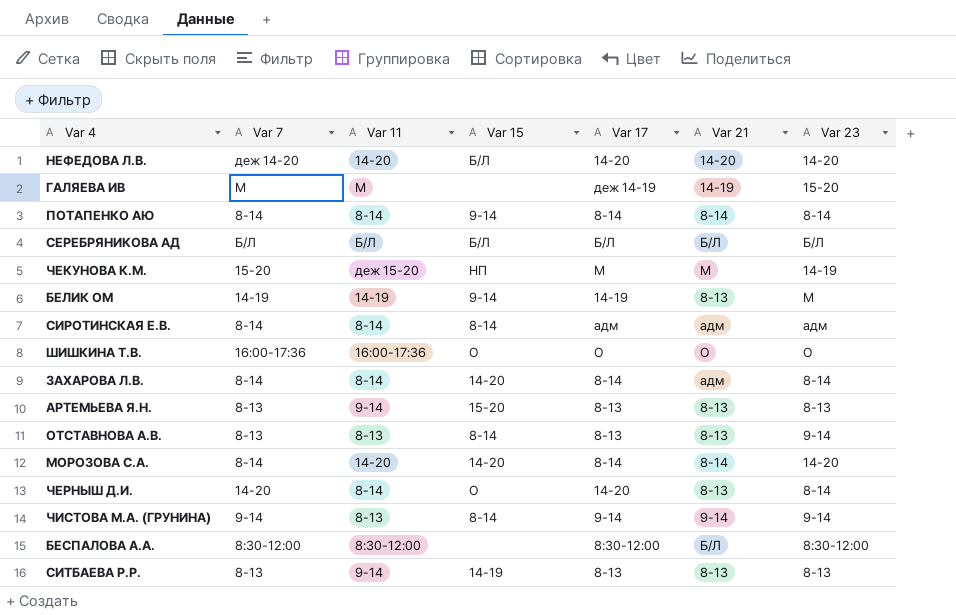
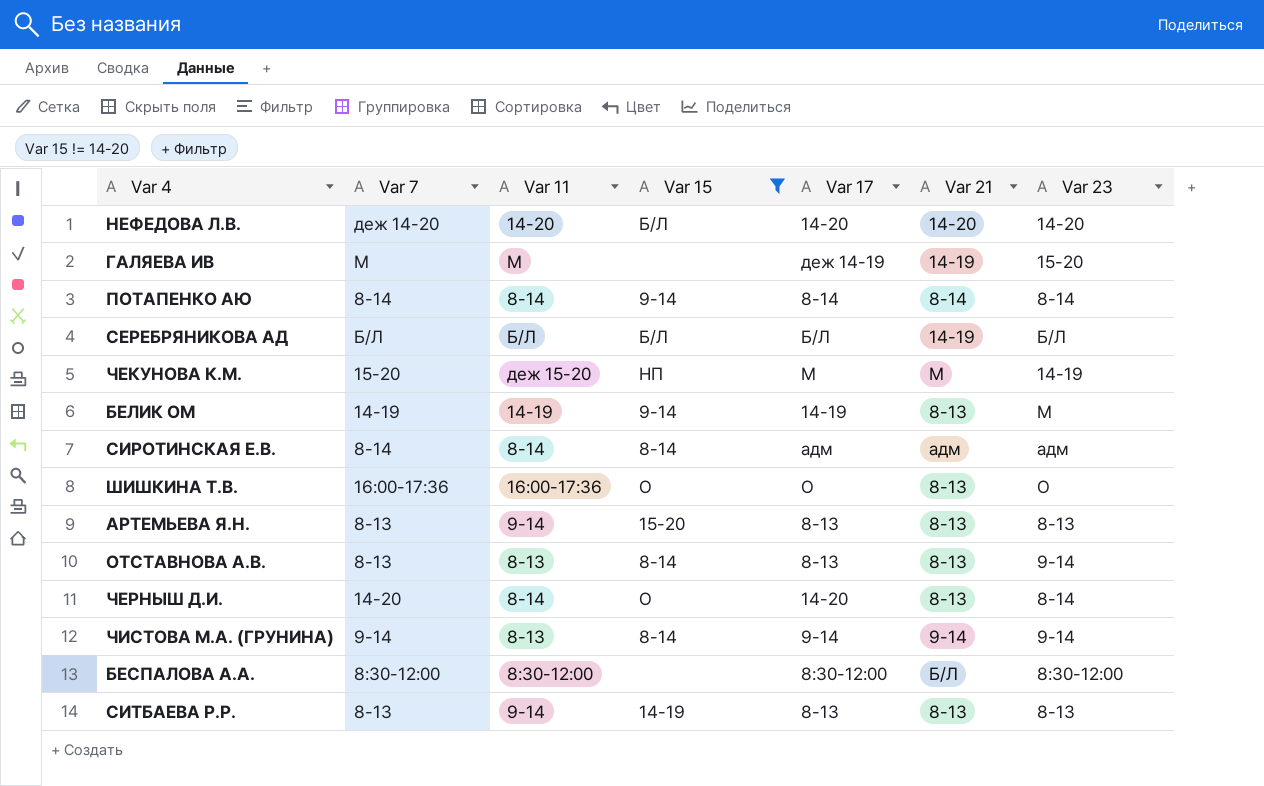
filter: none -> Var 15 != 14-20
СЕРЕБРЯНИКОВА АД | Var 21: Б/Л -> 14-19
ШИШКИНА Т.В. | Var 21: О -> 8-13

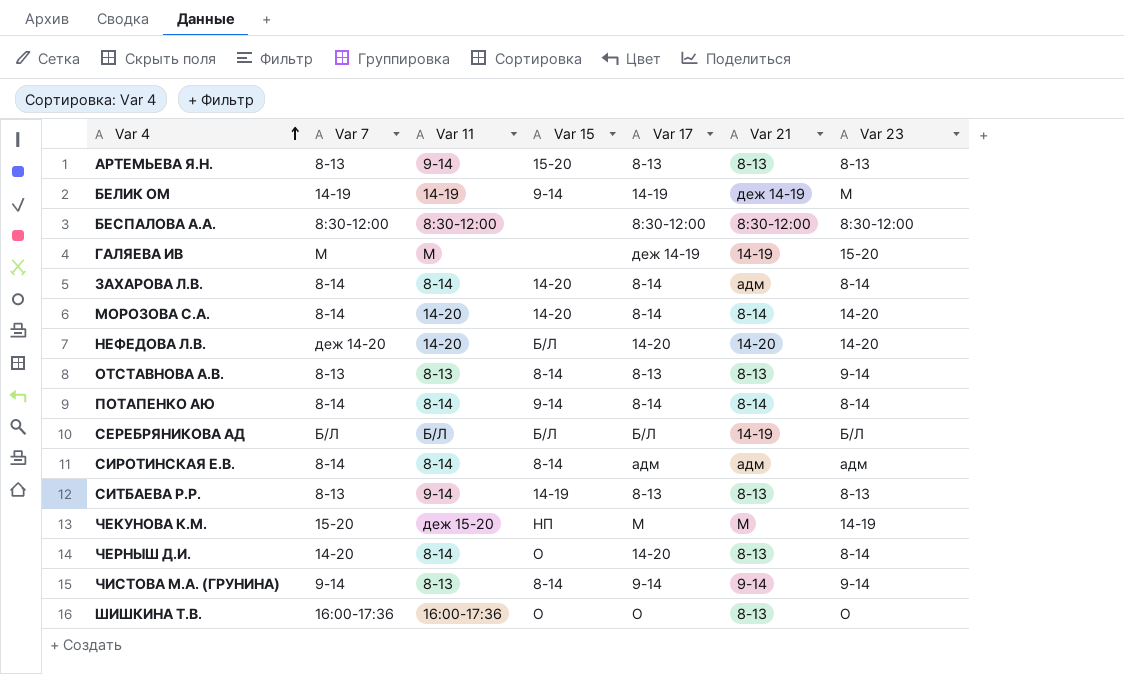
filter: Var 15 != 14-20 -> none
row order: none -> Var 4 ascending
БЕЛИК ОМ | Var 21: 8-13 -> деж 14-19
БЕСПАЛОВА А.А. | Var 21: Б/Л -> 8:30-12:00

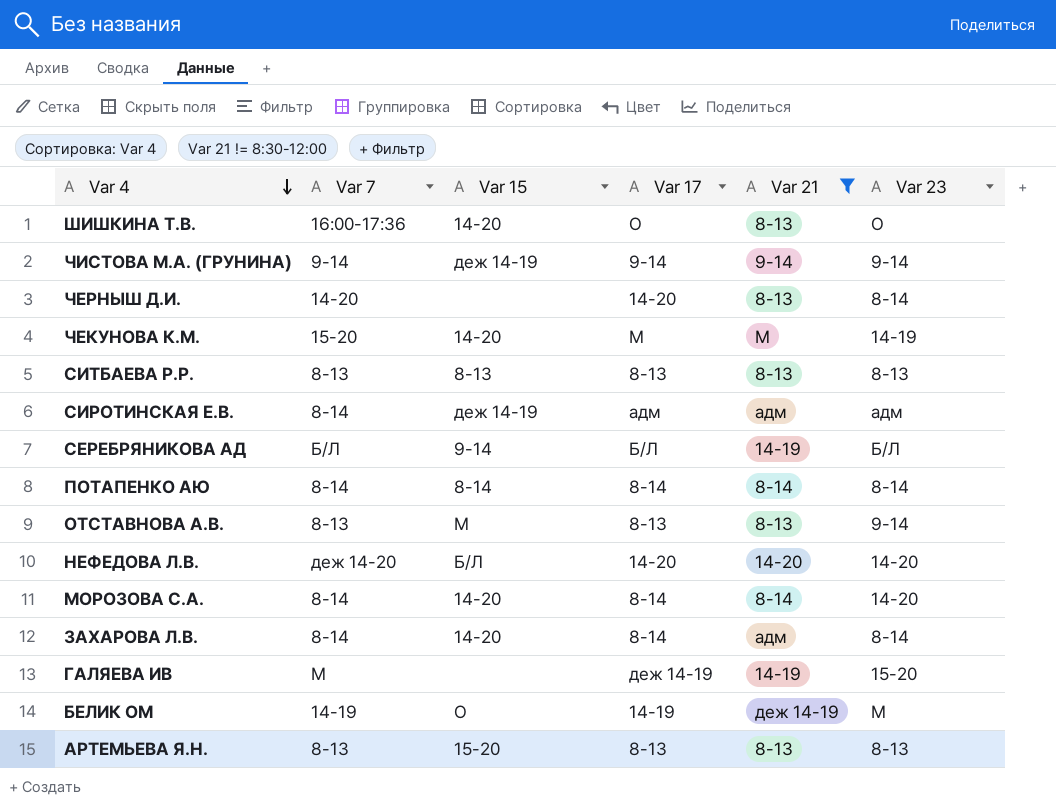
filter: none -> Var 21 != 8:30-12:00
row order: Var 4 ascending -> Var 4 descending
column Var 11 | position: 3 -> none
ШИШКИНА Т.В. | Var 15: О -> 14-20
ЧИСТОВА М.А. (ГРУНИНА) | Var 15: 8-14 -> деж 14-19
ЧЕРНЫШ Д.И. | Var 15: О -> none
ЧЕКУНОВА К.М. | Var 15: НП -> 14-20
СИТБАЕВА Р.Р. | Var 15: 14-19 -> 8-13
СИРОТИНСКАЯ Е.В. | Var 15: 8-14 -> деж 14-19
СЕРЕБРЯНИКОВА АД | Var 15: Б/Л -> 9-14
ПОТАПЕНКО АЮ | Var 15: 9-14 -> 8-14
ОТСТАВНОВА А.В. | Var 15: 8-14 -> М
БЕЛИК ОМ | Var 15: 9-14 -> О

